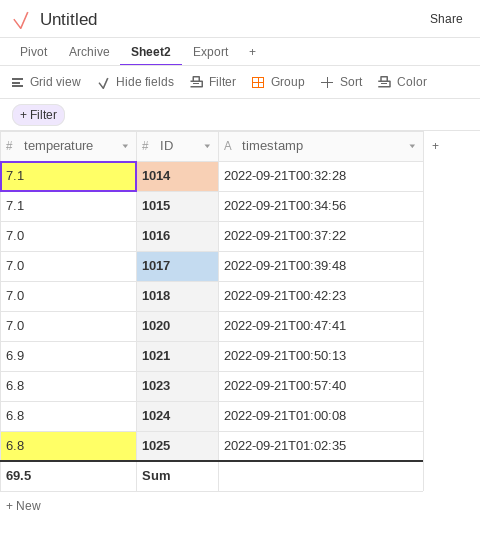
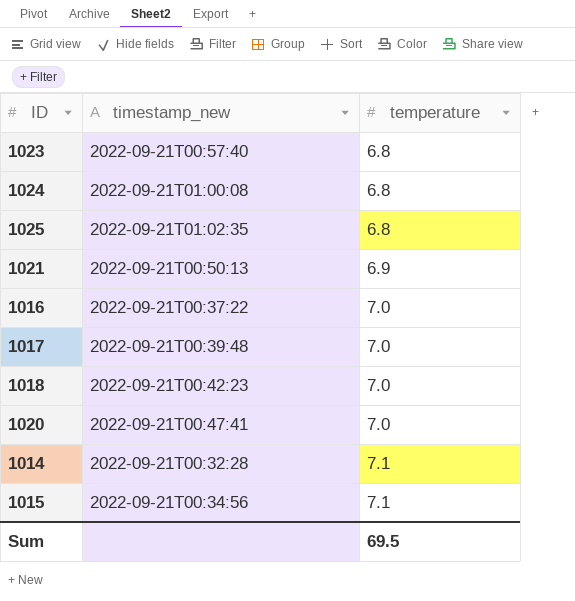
row order: temperature descending -> temperature ascending
column name: timestamp -> timestamp_new
column temperature | position: 1 -> 3

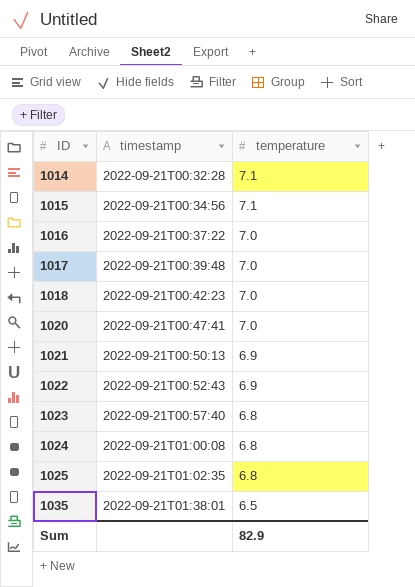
row order: temperature ascending -> ID ascending
column name: timestamp_new -> timestamp
row 1022: none -> 2022-09-21T00:52:43 | 6.9
row 1035: none -> 2022-09-21T01:38:01 | 6.5
Sum | temperature: 69.5 -> 82.9

